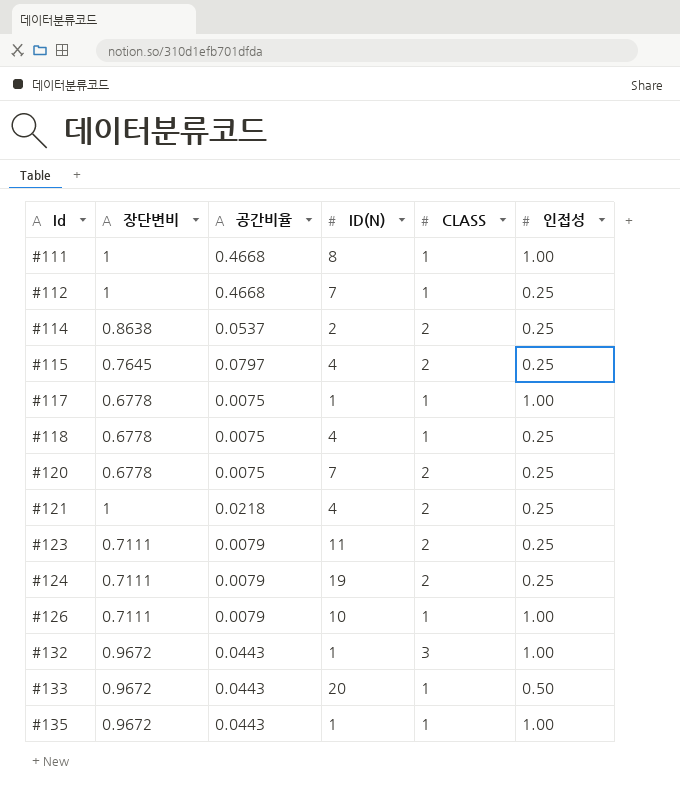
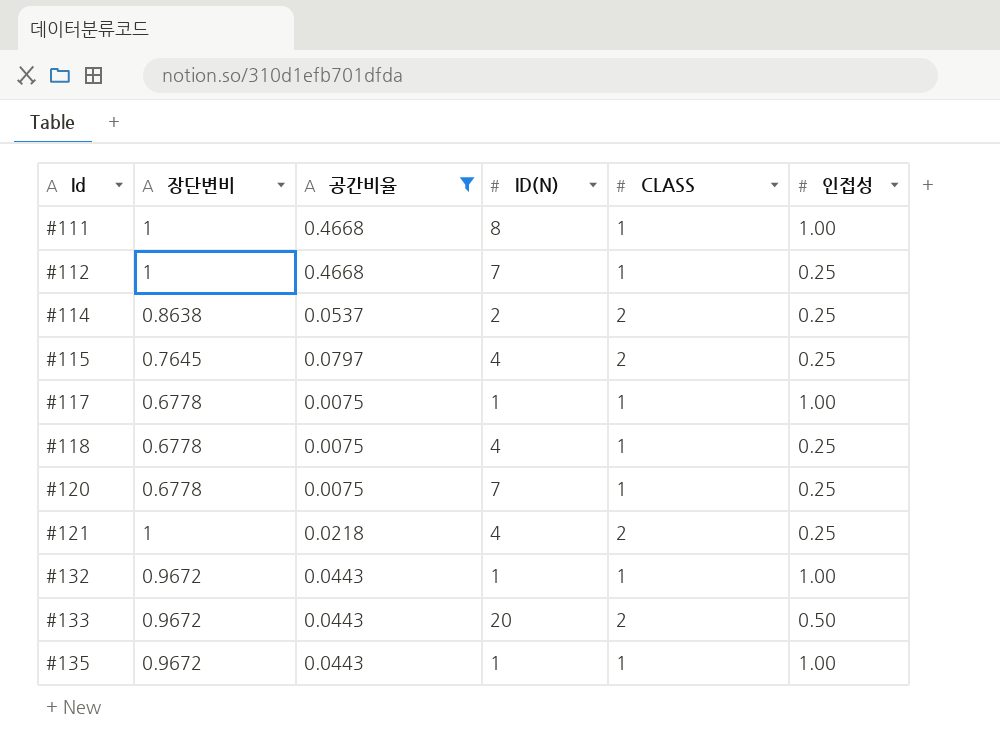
filter: none -> 공간비율 != 0.0079
#120 | CLASS: 2 -> 1
#132 | CLASS: 3 -> 1
#133 | CLASS: 1 -> 2

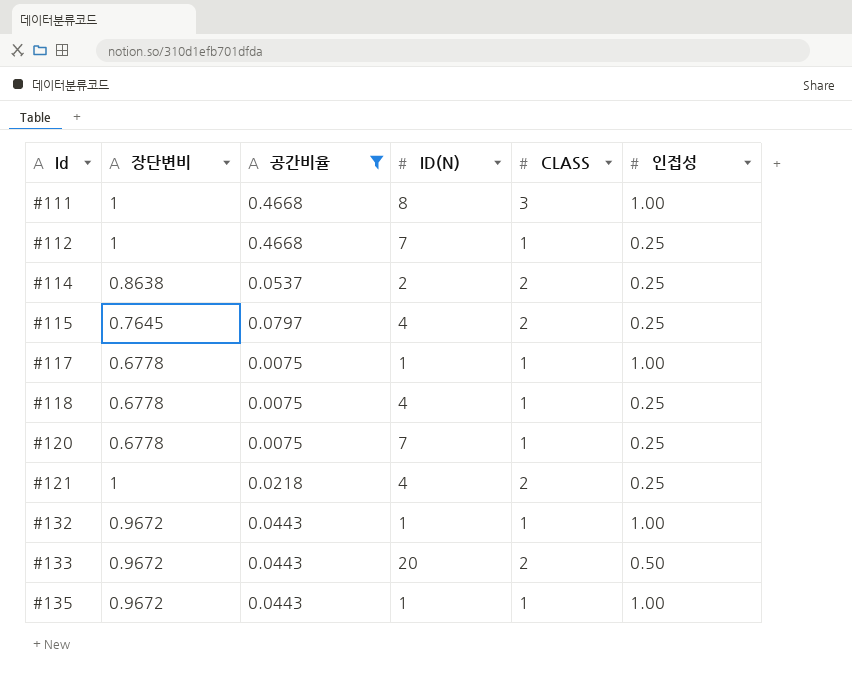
#111 | CLASS: 1 -> 3

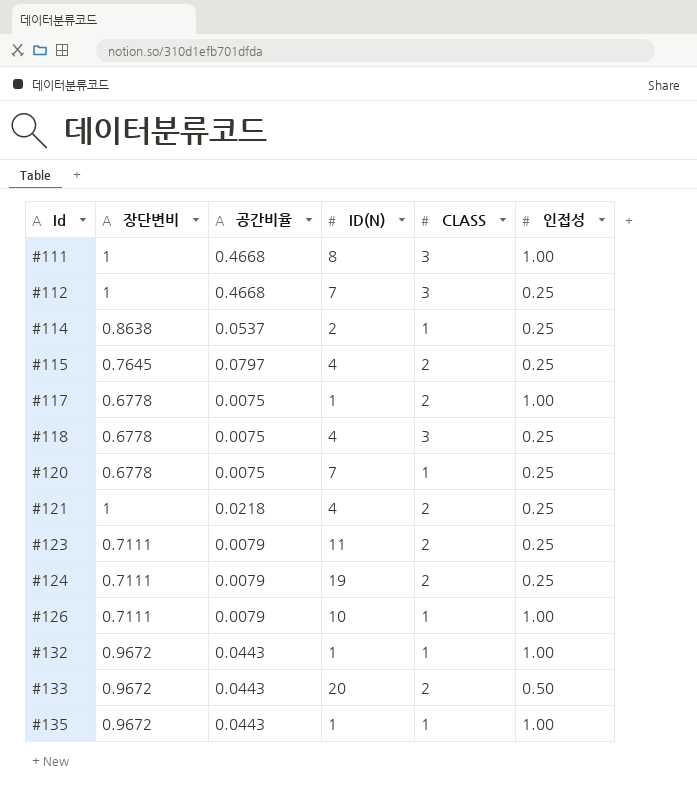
filter: 공간비율 != 0.0079 -> none
#112 | CLASS: 1 -> 3
#114 | CLASS: 2 -> 1
#117 | CLASS: 1 -> 2
#118 | CLASS: 1 -> 3

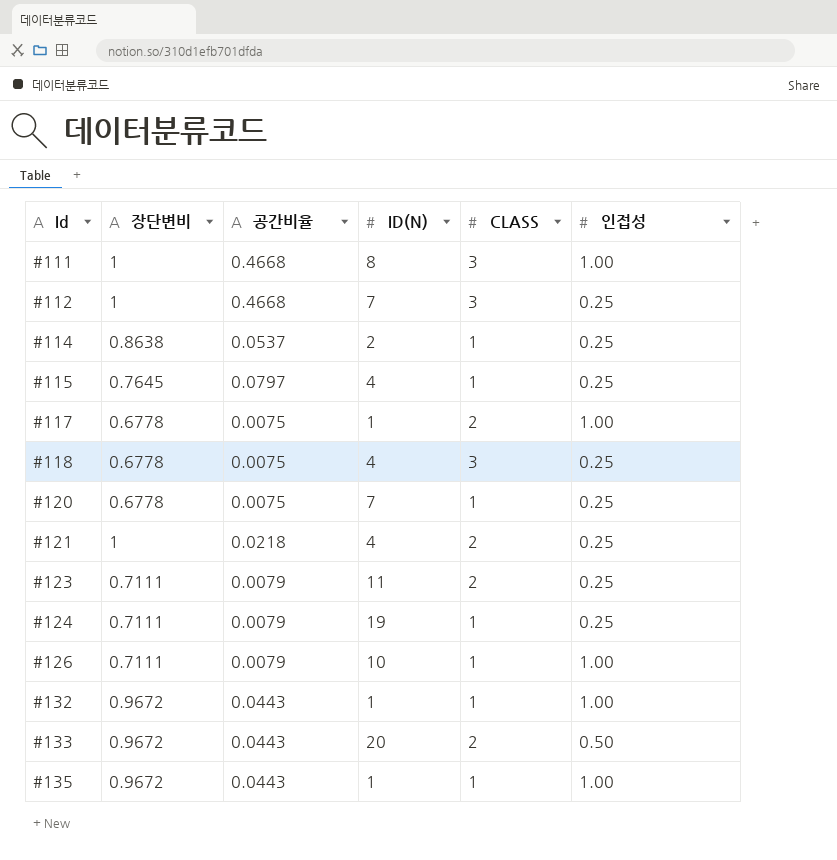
#115 | CLASS: 2 -> 1
#124 | CLASS: 2 -> 1

